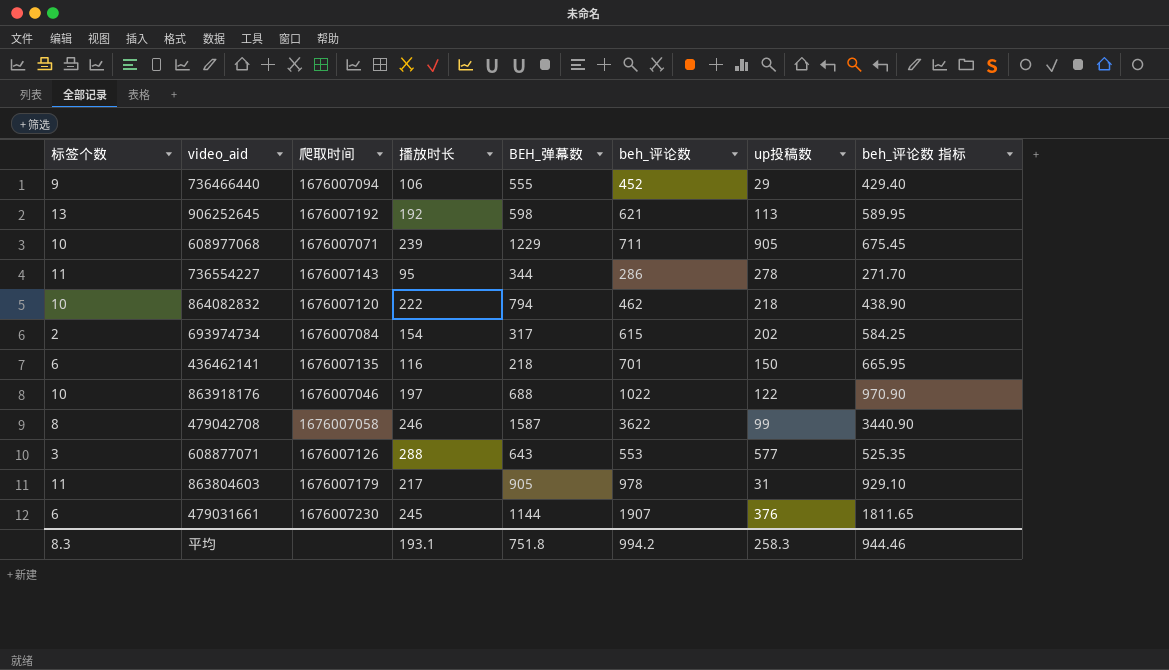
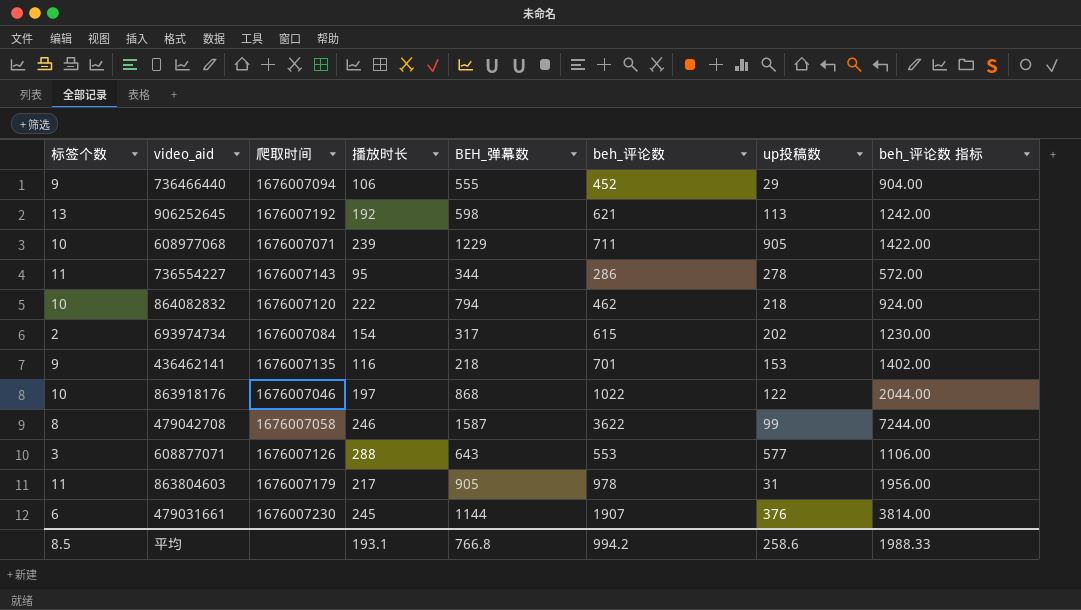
column beh_评论数 指标 | formula: [beh_评论数] * 0.95 -> [beh_评论数] * 2
436462141 | 标签个数: 6 -> 9
436462141 | up投稿数: 150 -> 153
863918176 | BEH_弹幕数: 688 -> 868
平均 | 标签个数: 8.3 -> 8.5
平均 | BEH_弹幕数: 751.8 -> 766.8
平均 | up投稿数: 258.3 -> 258.6
平均 | beh_评论数 指标: 944.46 -> 1988.33

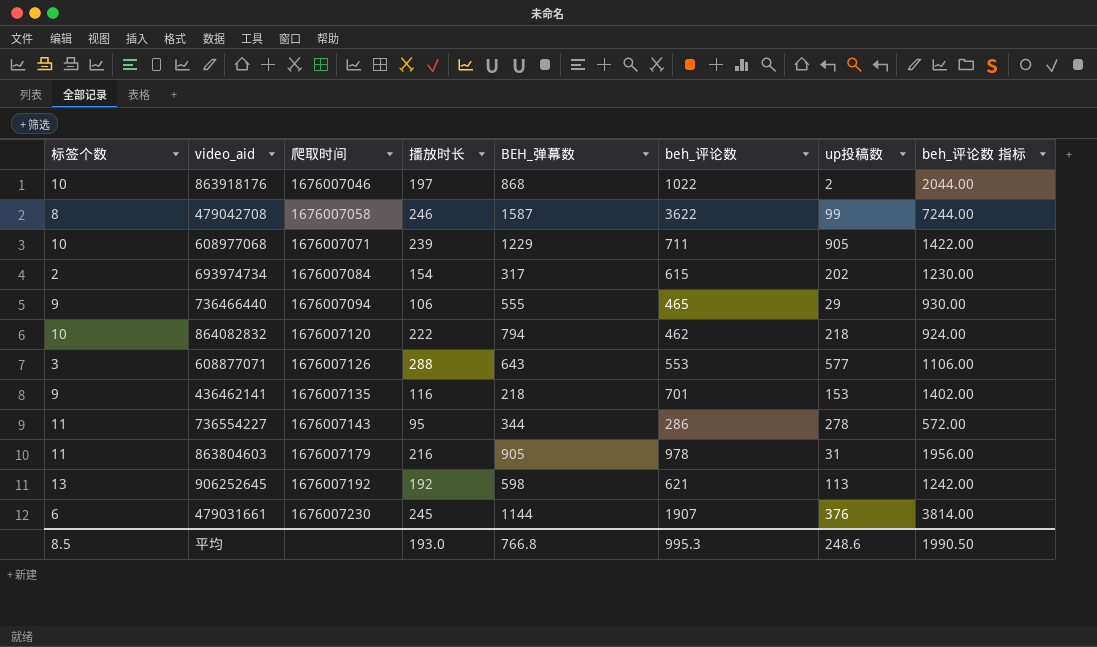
row order: none -> 爬取时间 ascending
863918176 | up投稿数: 122 -> 2
736466440 | beh_评论数: 452 -> 465
736466440 | beh_评论数 指标: 904.00 -> 930.00
863804603 | 播放时长: 217 -> 216
平均 | 播放时长: 193.1 -> 193.0
平均 | beh_评论数: 994.2 -> 995.3
平均 | up投稿数: 258.6 -> 248.6
平均 | beh_评论数 指标: 1988.33 -> 1990.50

